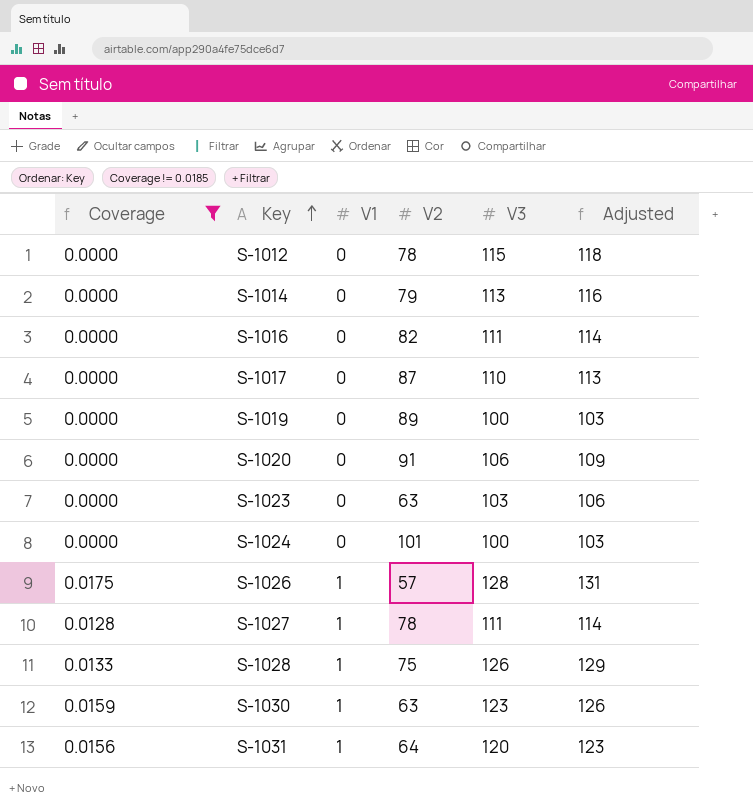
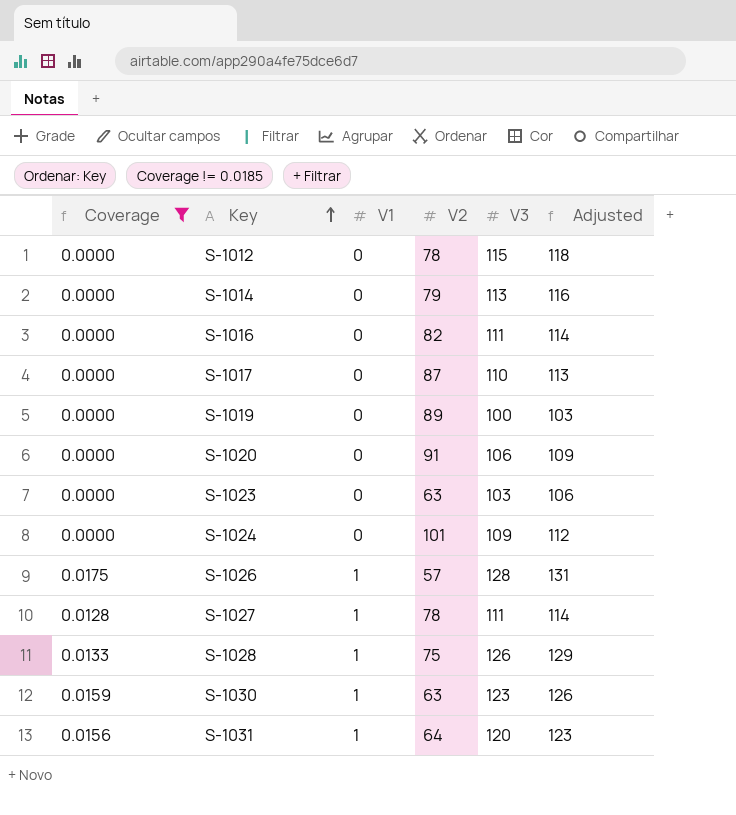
S-1024 | V3: 100 -> 109
S-1024 | Adjusted: 103 -> 112

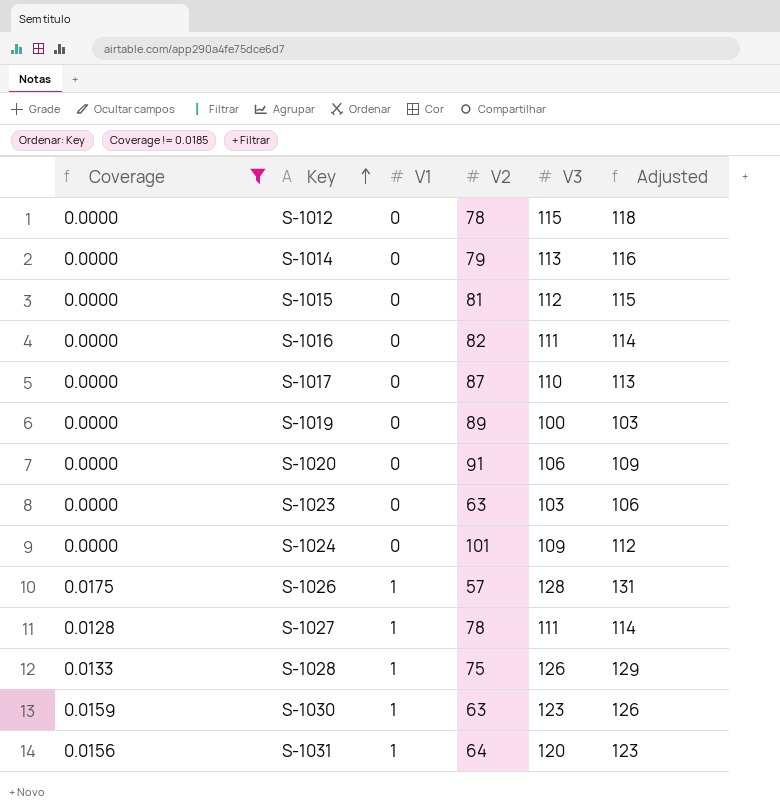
row S-1015: none -> 0.0000 | 0 | 81 | 112 | 115

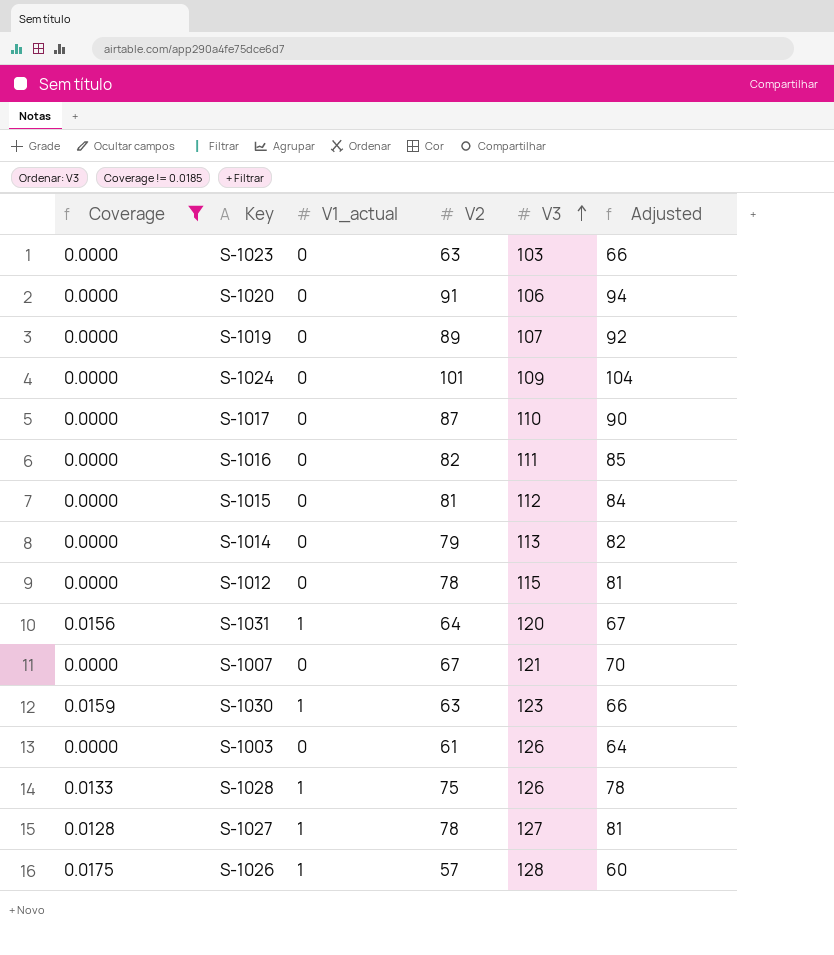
row order: Key ascending -> V3 ascending
column name: V1 -> V1_actual
column Adjusted | formula: [V3] + 3 -> [V2] + 3
S-1019 | V3: 100 -> 107
row S-1007: none -> 0.0000 | 0 | 67 | 121 | 70
row S-1003: none -> 0.0000 | 0 | 61 | 126 | 64
S-1027 | V3: 111 -> 127

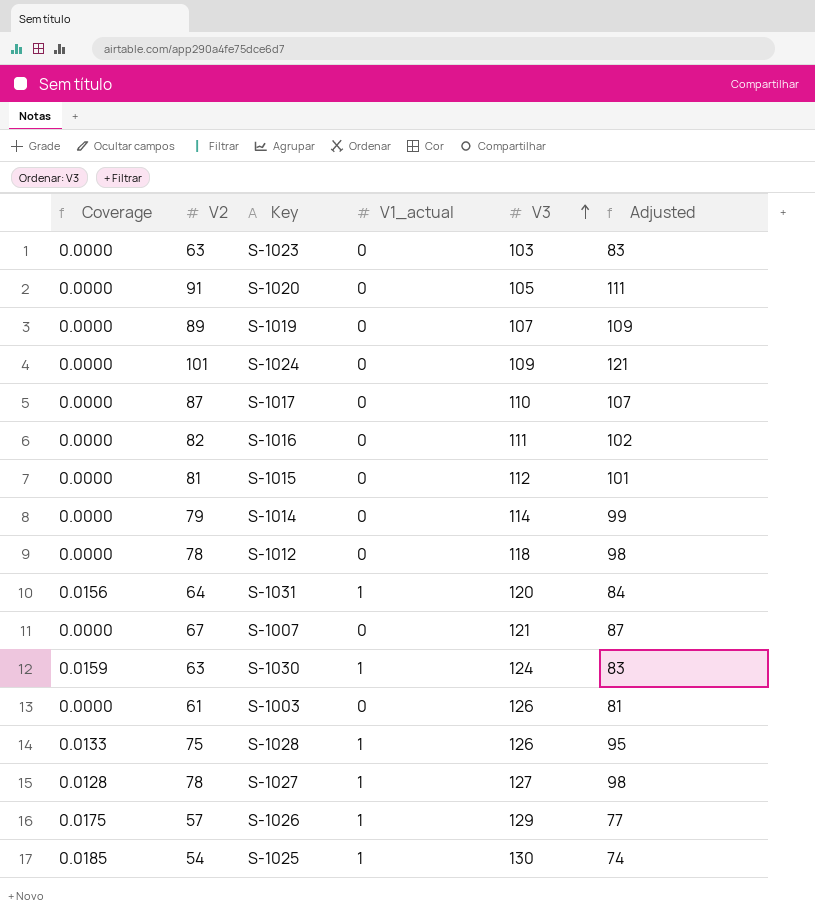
filter: Coverage != 0.0185 -> none
column V2 | position: 4 -> 2
column Adjusted | formula: [V2] + 3 -> [V2] + 20
S-1020 | V3: 106 -> 105
S-1014 | V3: 113 -> 114
S-1012 | V3: 115 -> 118
S-1030 | V3: 123 -> 124
S-1026 | V3: 128 -> 129

